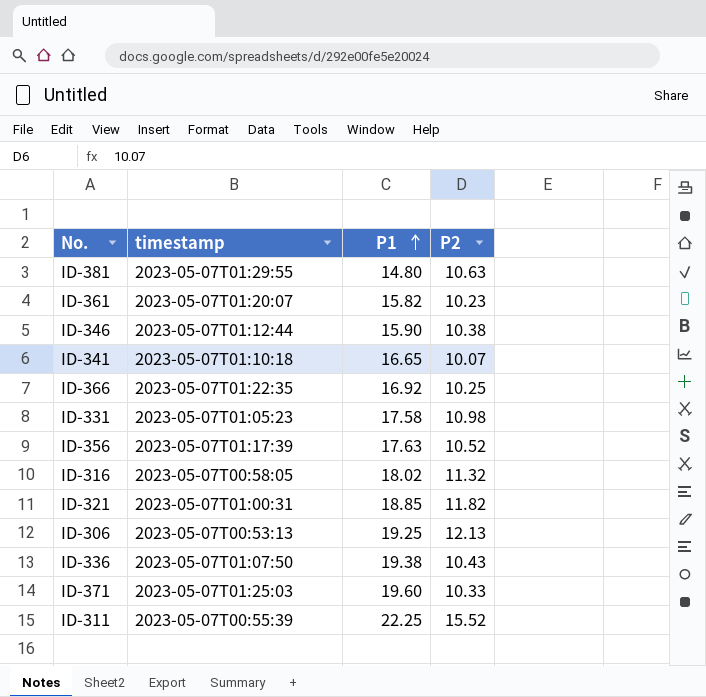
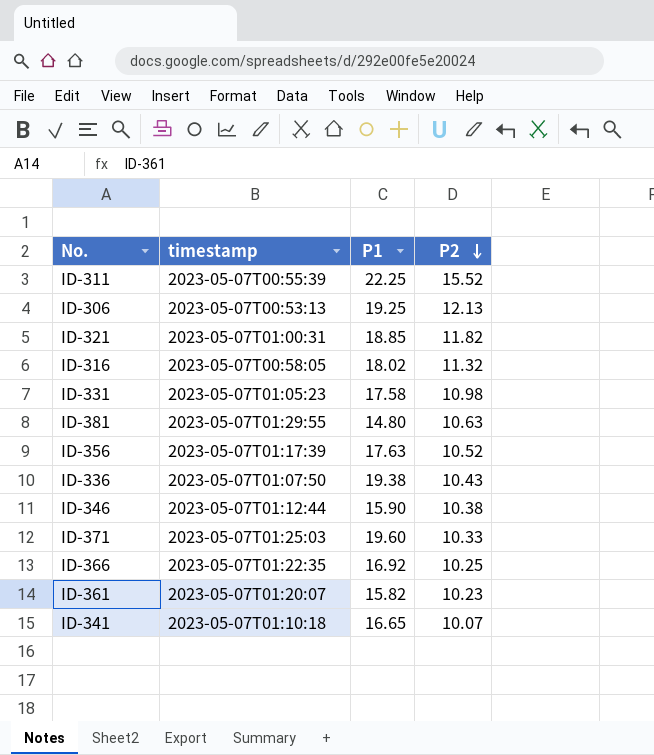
row order: P1 ascending -> P2 descending

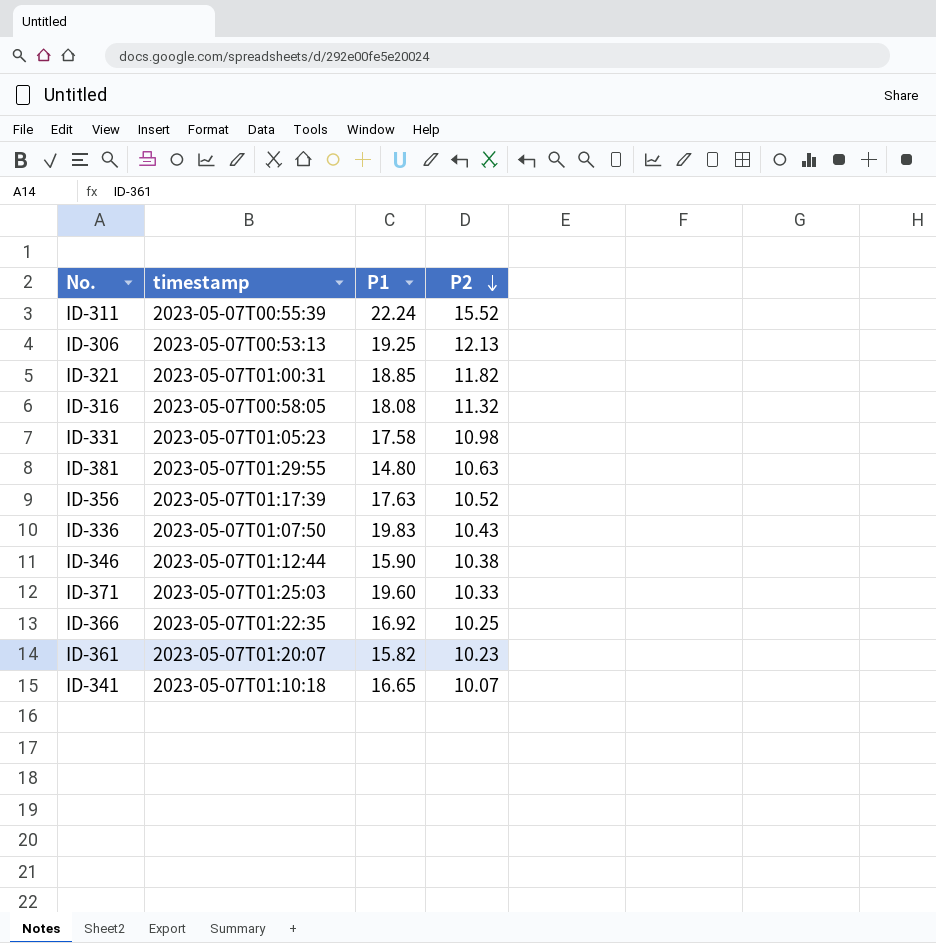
ID-311 | P1: 22.25 -> 22.24
ID-316 | P1: 18.02 -> 18.08
ID-336 | P1: 19.38 -> 19.83

